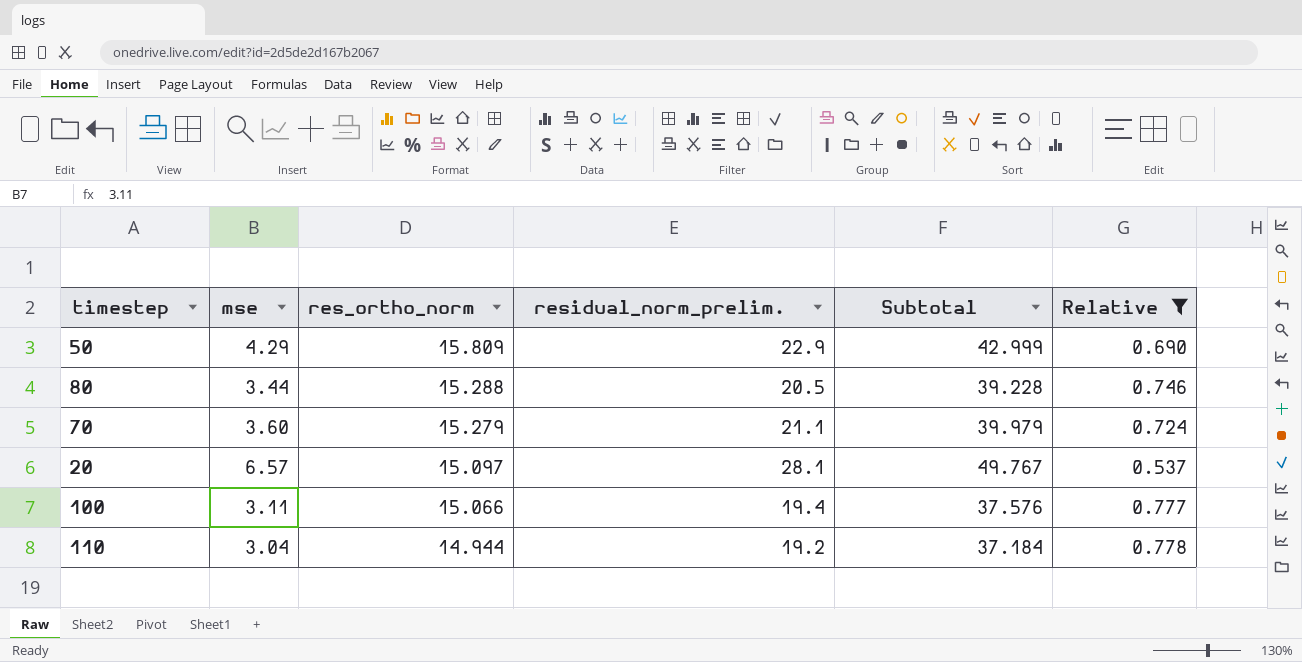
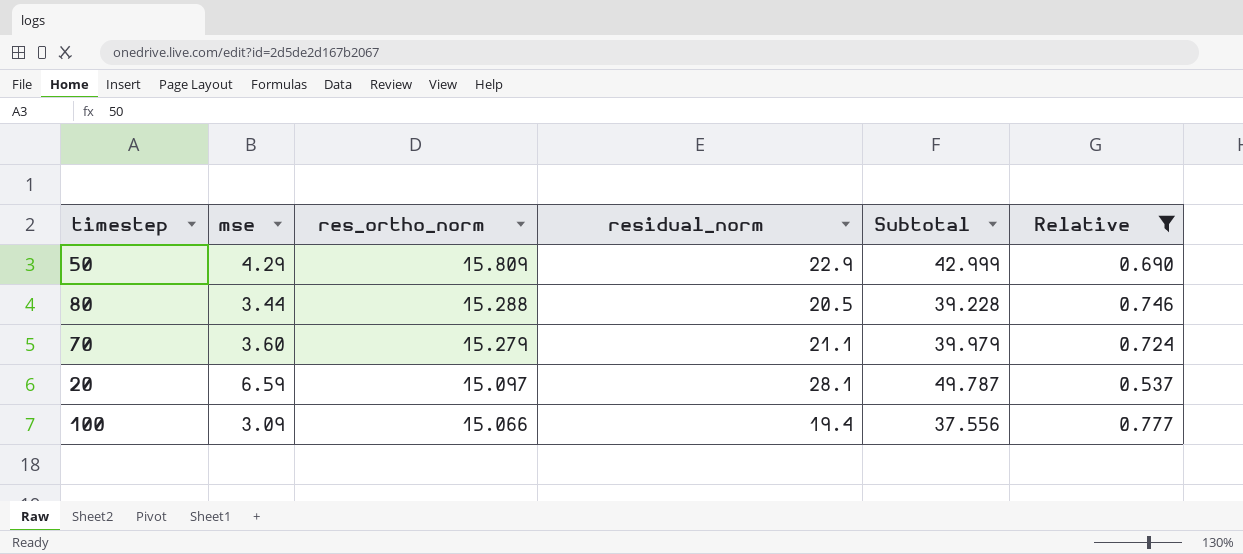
column name: residual_norm_prelim. -> residual_norm
row 110: 3.04 | 14.944 | 19.2 | 37.184 | 0.778 -> none
20 | mse: 6.57 -> 6.59
20 | Subtotal: 49.767 -> 49.787
100 | mse: 3.11 -> 3.09
100 | Subtotal: 37.576 -> 37.556

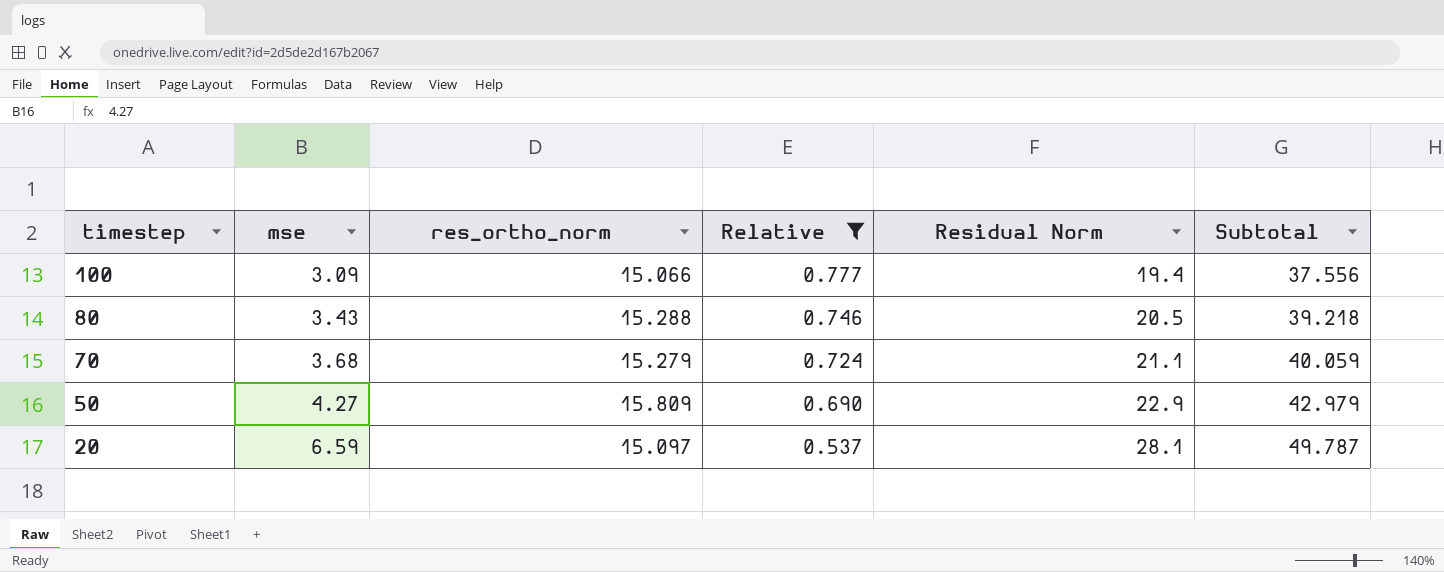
row order: res_ortho_norm descending -> timestep descending
column Relative | position: 6 -> 4
column name: residual_norm -> Residual Norm
80 | mse: 3.44 -> 3.43
80 | Subtotal: 39.228 -> 39.218
70 | mse: 3.60 -> 3.68
70 | Subtotal: 39.979 -> 40.059
50 | mse: 4.29 -> 4.27
50 | Subtotal: 42.999 -> 42.979

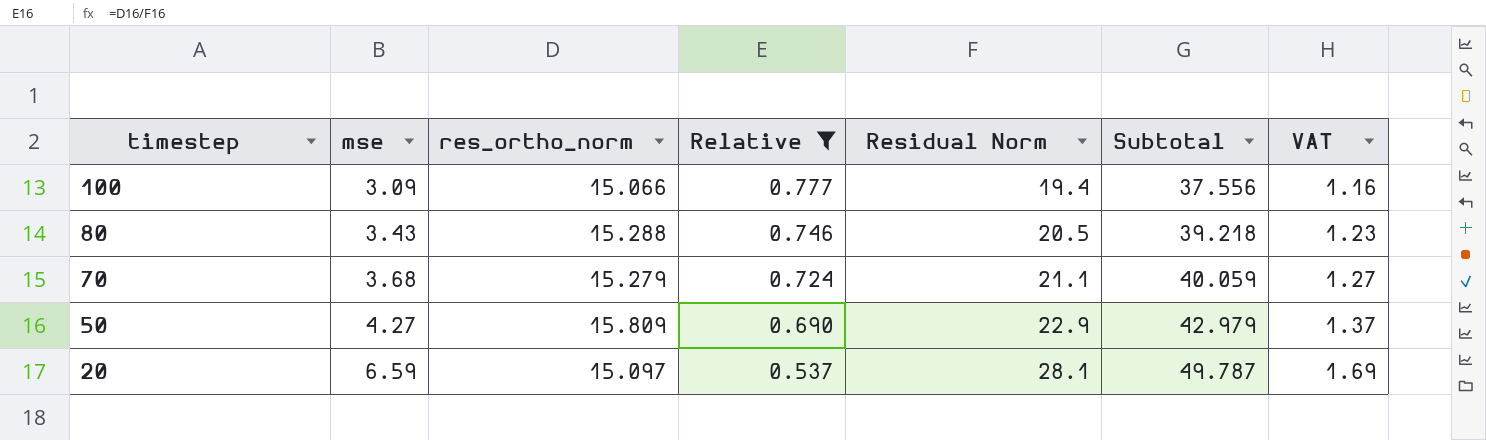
column VAT | formula: none -> [Residual Norm] * 0.06

